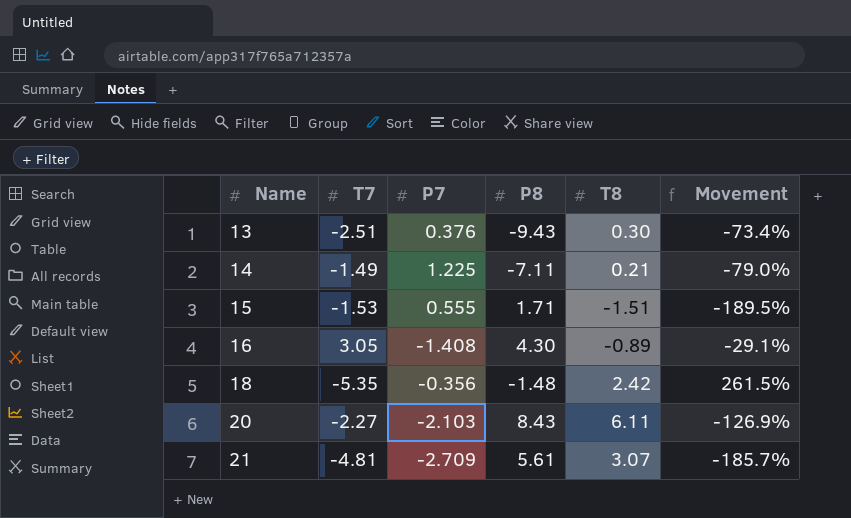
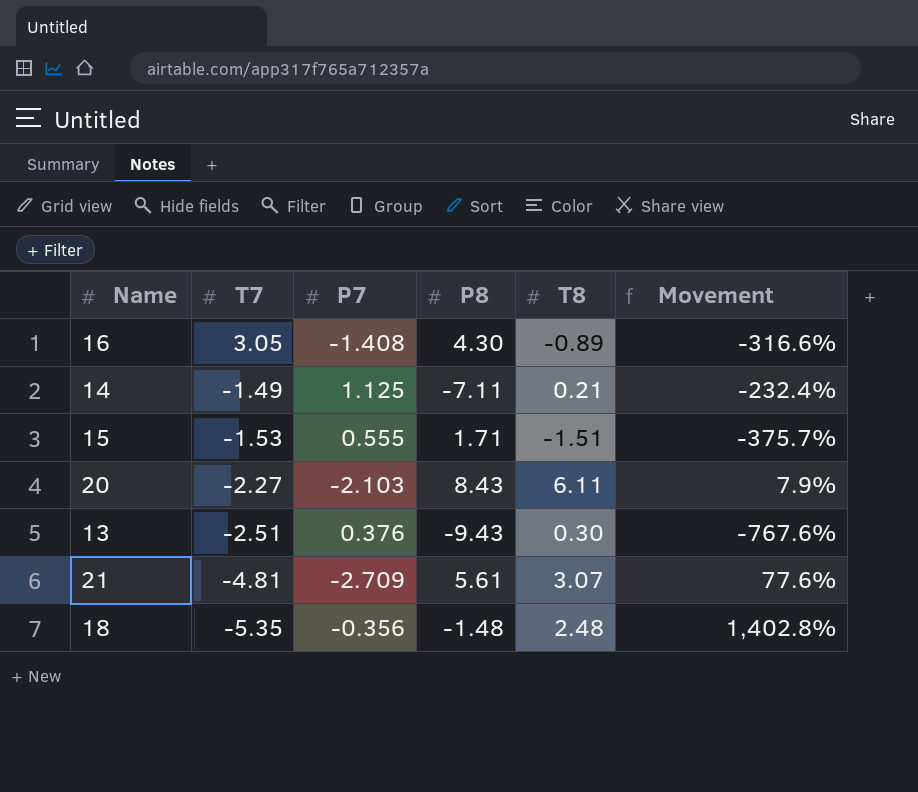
row order: Name ascending -> T7 descending
column Movement | formula: ([T7] - [P8]) / [P8] -> ([T7] - [P7]) / [P7]
14 | P7: 1.225 -> 1.125
18 | T8: 2.42 -> 2.48

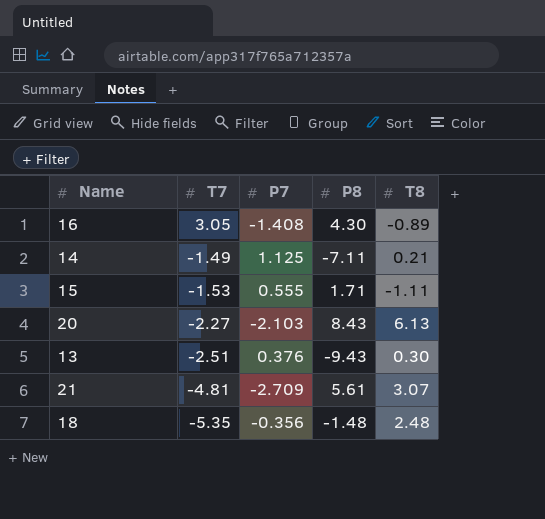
column Movement | formula: ([T7] - [P7]) / [P7] -> none
15 | T8: -1.51 -> -1.11
20 | T8: 6.11 -> 6.13

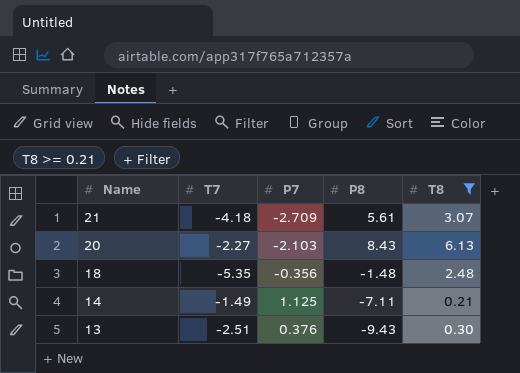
filter: none -> T8 >= 0.21
row order: T7 descending -> Name descending
21 | T7: -4.81 -> -4.18

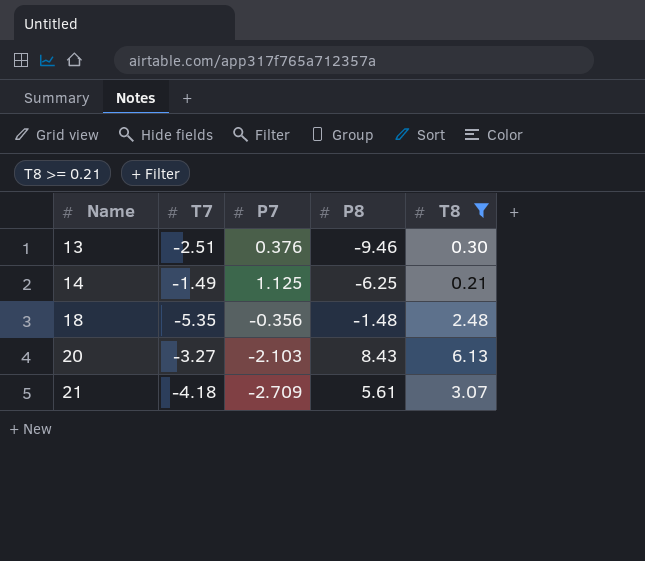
row order: Name descending -> Name ascending
13 | P8: -9.43 -> -9.46
14 | P8: -7.11 -> -6.25
20 | T7: -2.27 -> -3.27

